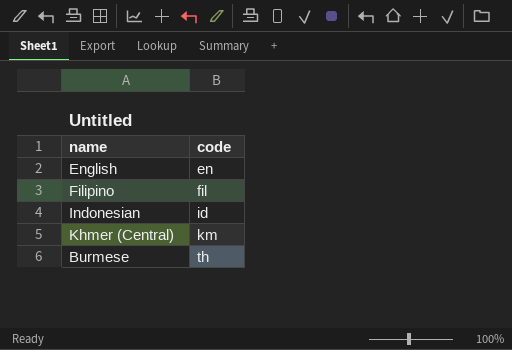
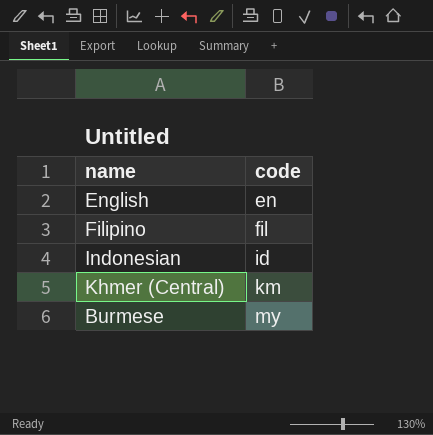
Burmese | code: th -> my

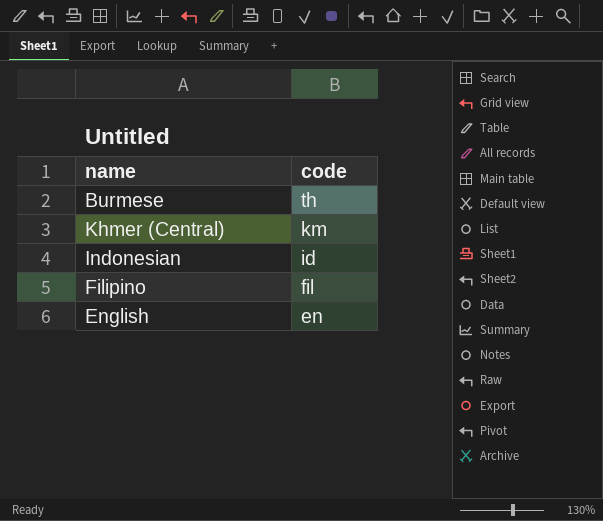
row order: code ascending -> code descending
Burmese | code: my -> th

